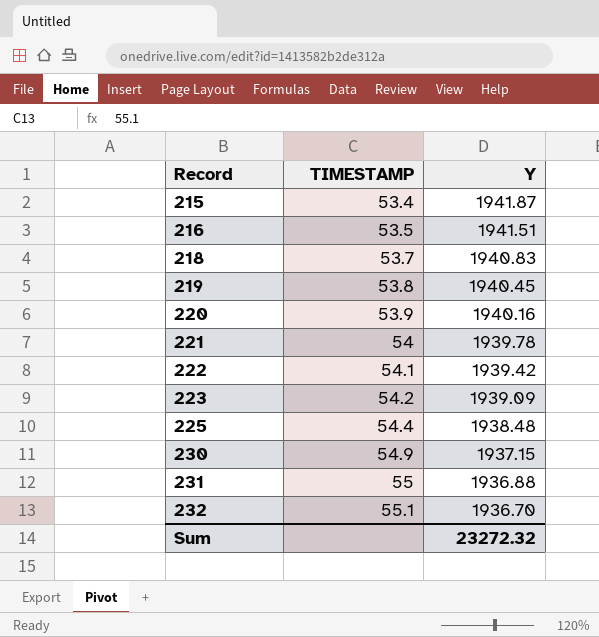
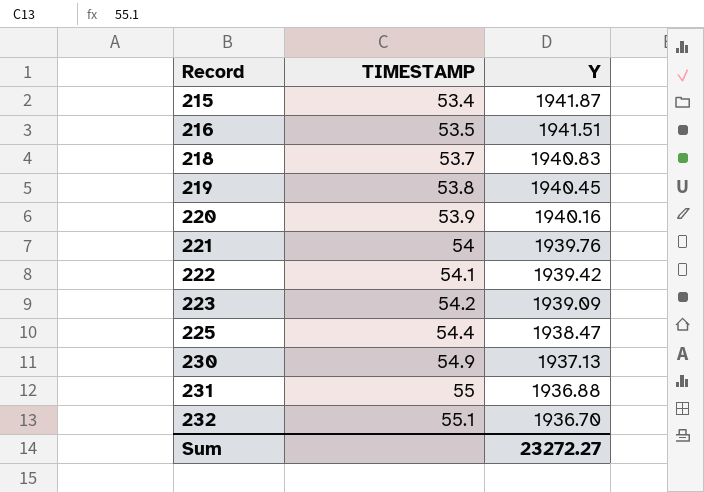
221 | Y: 1939.78 -> 1939.76
225 | Y: 1938.48 -> 1938.47
230 | Y: 1937.15 -> 1937.13
Sum | Y: 23272.32 -> 23272.27

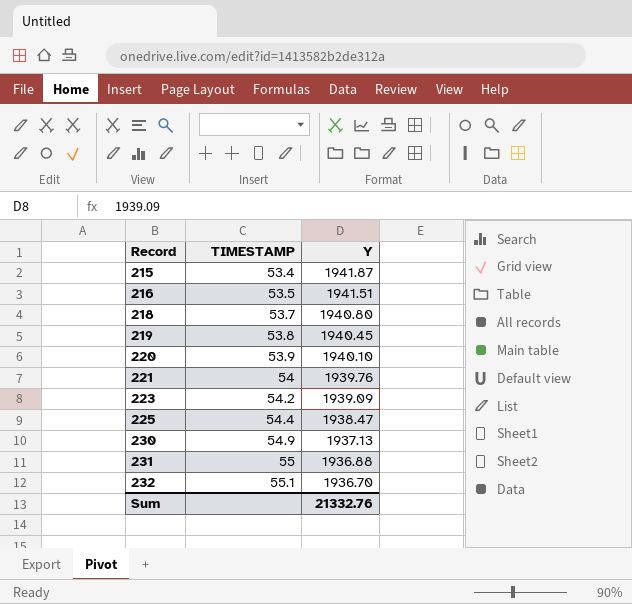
row 222: 54.1 | 1939.42 -> none
218 | Y: 1940.83 -> 1940.80
220 | Y: 1940.16 -> 1940.10
Sum | Y: 23272.27 -> 21332.76

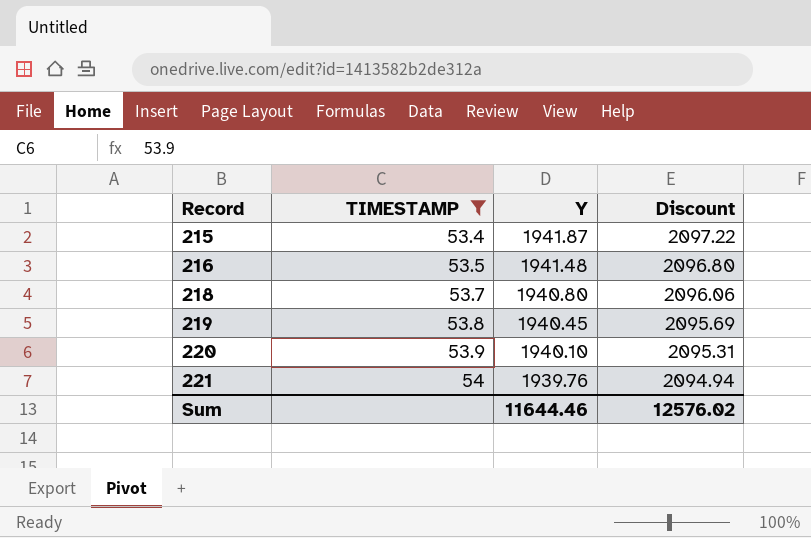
filter: none -> TIMESTAMP <= 54
column Discount | formula: none -> [Y] * 1.08
216 | Y: 1941.51 -> 1941.48
Sum | Y: 21332.76 -> 11644.46

